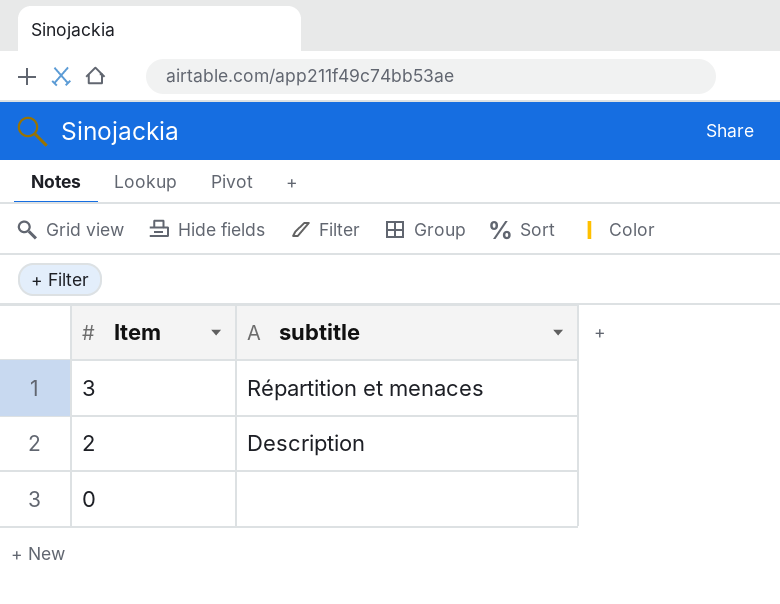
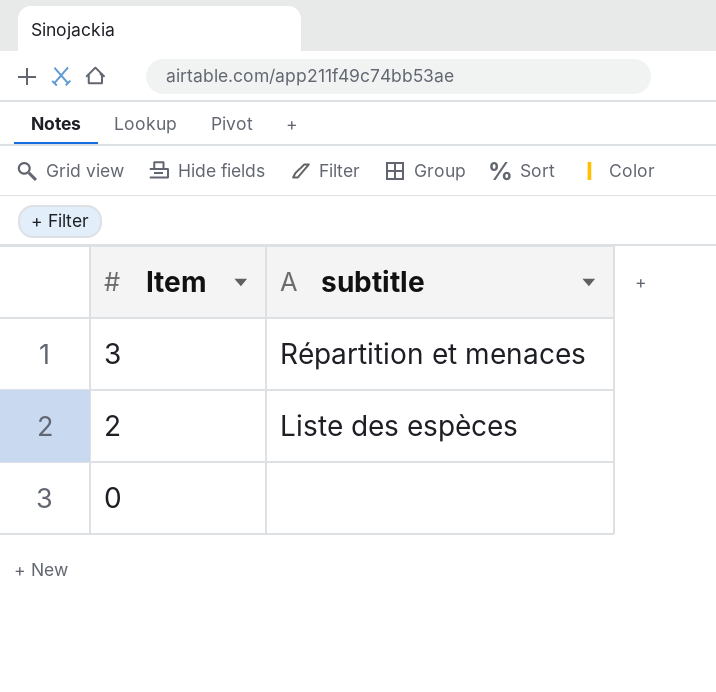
2 | subtitle: Description -> Liste des espèces

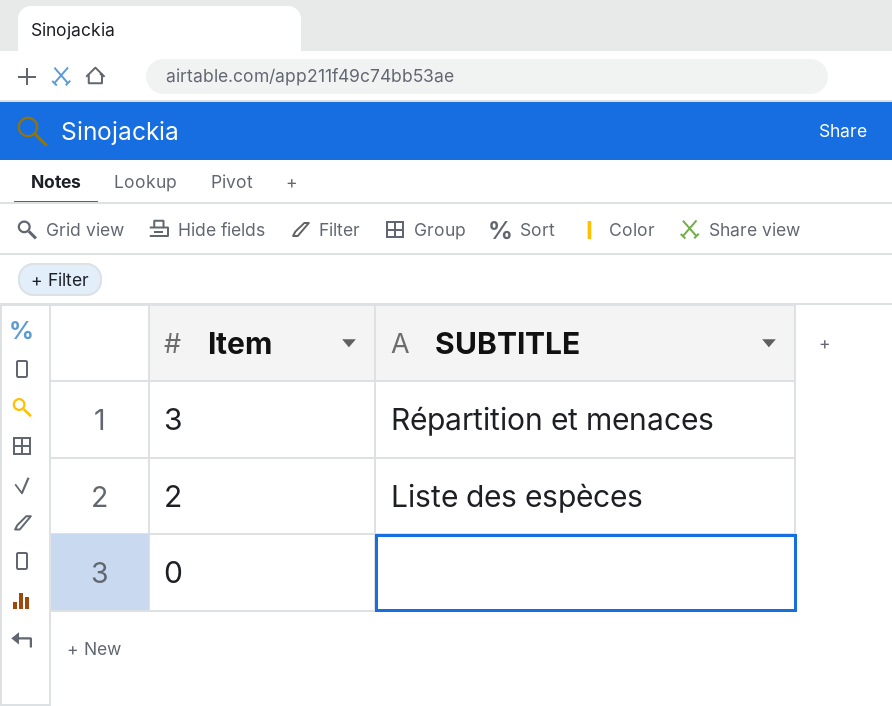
column name: subtitle -> SUBTITLE

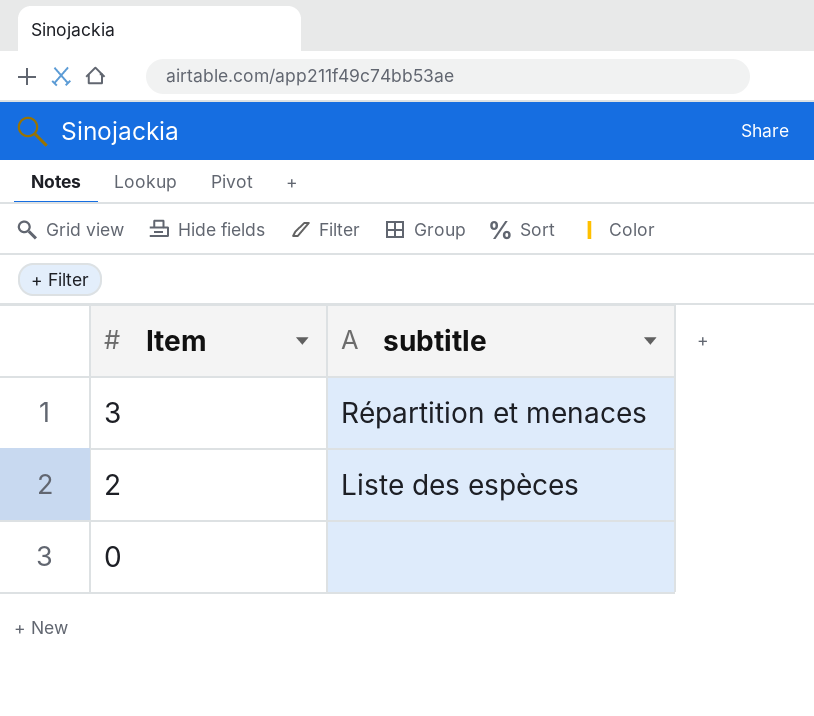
column name: SUBTITLE -> subtitle

